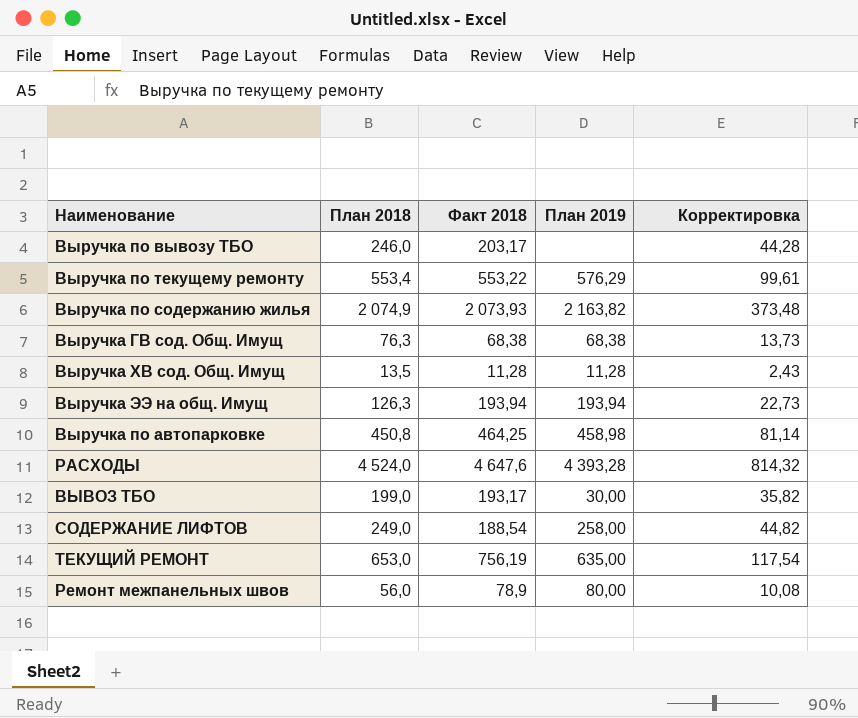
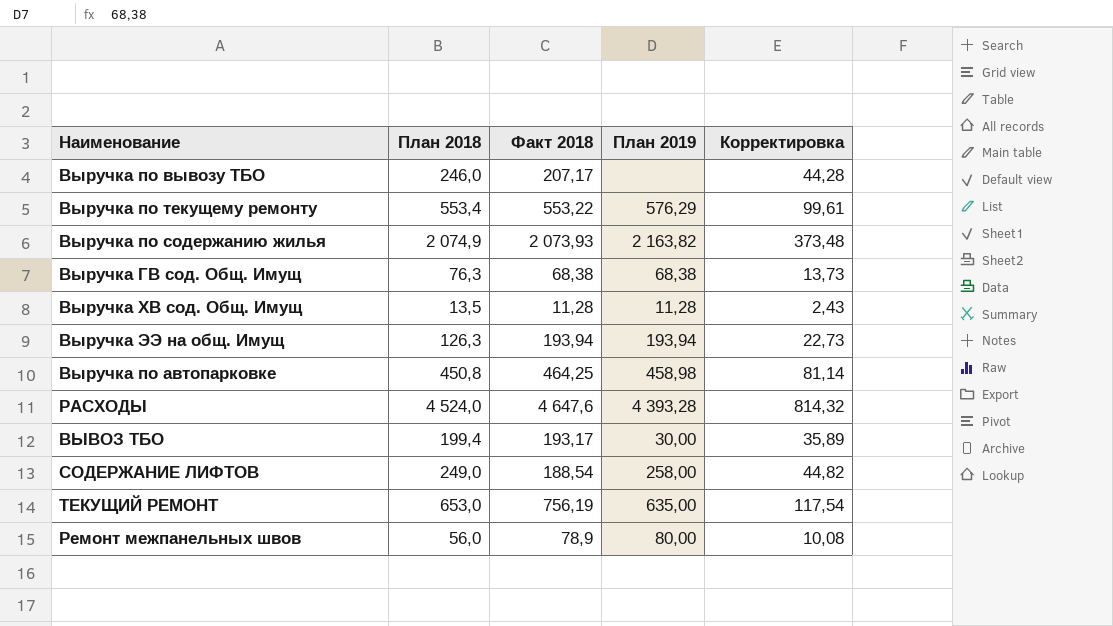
Выручка по вывозу ТБО | Факт 2018: 203,17 -> 207,17
ВЫВОЗ ТБО | План 2018: 199,0 -> 199,4
ВЫВОЗ ТБО | Корректировка: 35,82 -> 35,89

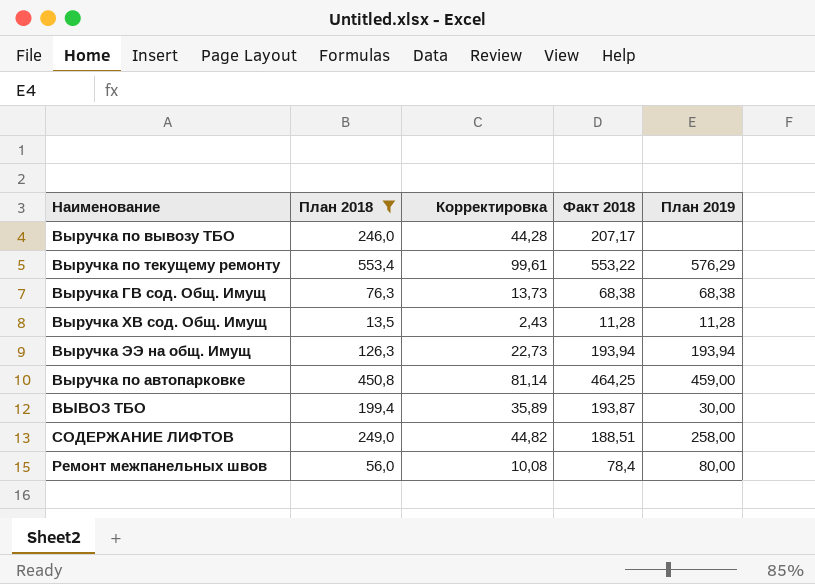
filter: none -> План 2018 <= 553,4
column Корректировка | position: 5 -> 3
Выручка по автопарковке | План 2019: 458,98 -> 459,00
ВЫВОЗ ТБО | Факт 2018: 193,17 -> 193,87
СОДЕРЖАНИЕ ЛИФТОВ | Факт 2018: 188,54 -> 188,51
Ремонт межпанельных швов | Факт 2018: 78,9 -> 78,4

